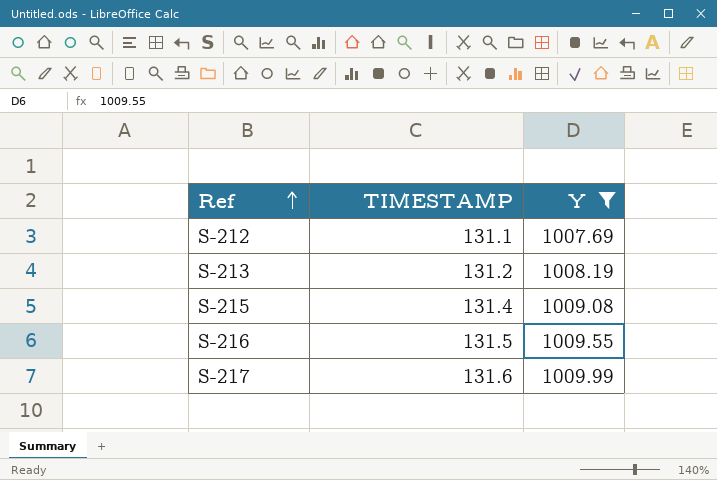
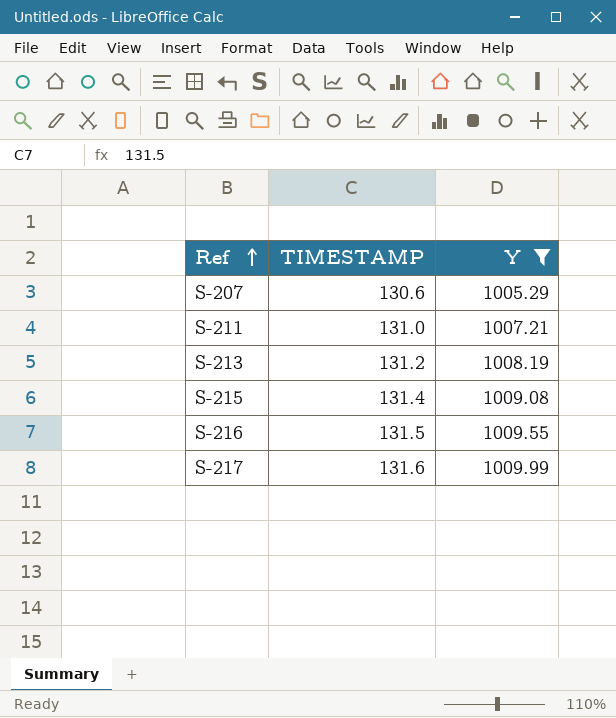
row S-212: 131.1 | 1007.69 -> none
row S-207: none -> 130.6 | 1005.29
row S-211: none -> 131.0 | 1007.21

